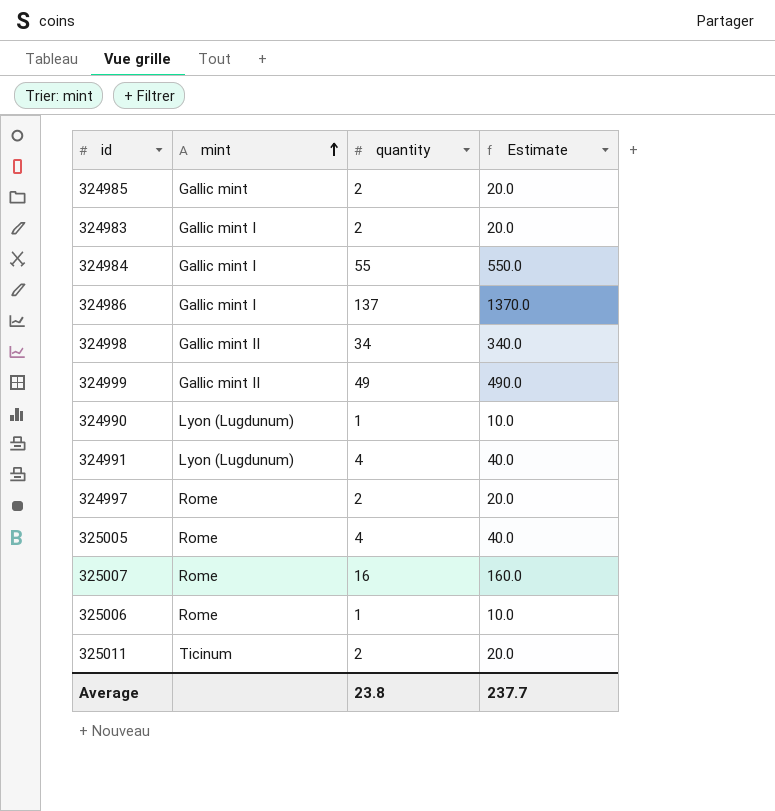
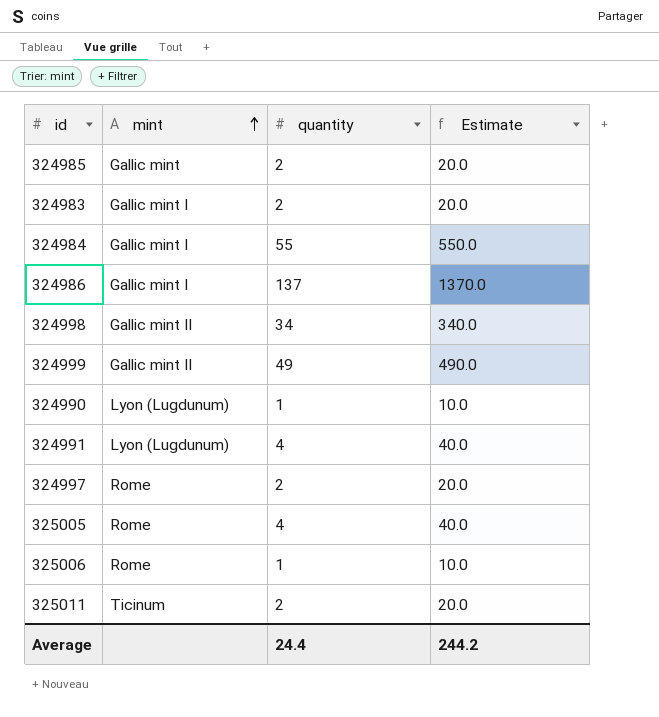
row 325007: Rome | 16 | 160.0 -> none
Average | quantity: 23.8 -> 24.4
Average | Estimate: 237.7 -> 244.2

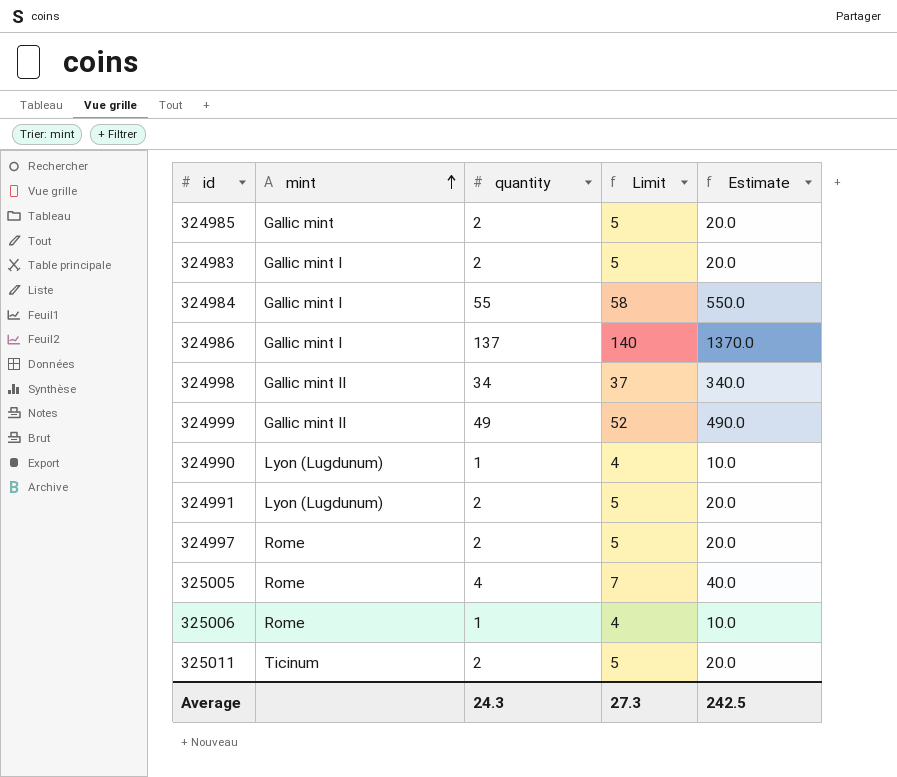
column Limit | formula: none -> [quantity] + 3
324991 | quantity: 4 -> 2
324991 | Estimate: 40.0 -> 20.0
Average | quantity: 24.4 -> 24.3
Average | Estimate: 244.2 -> 242.5

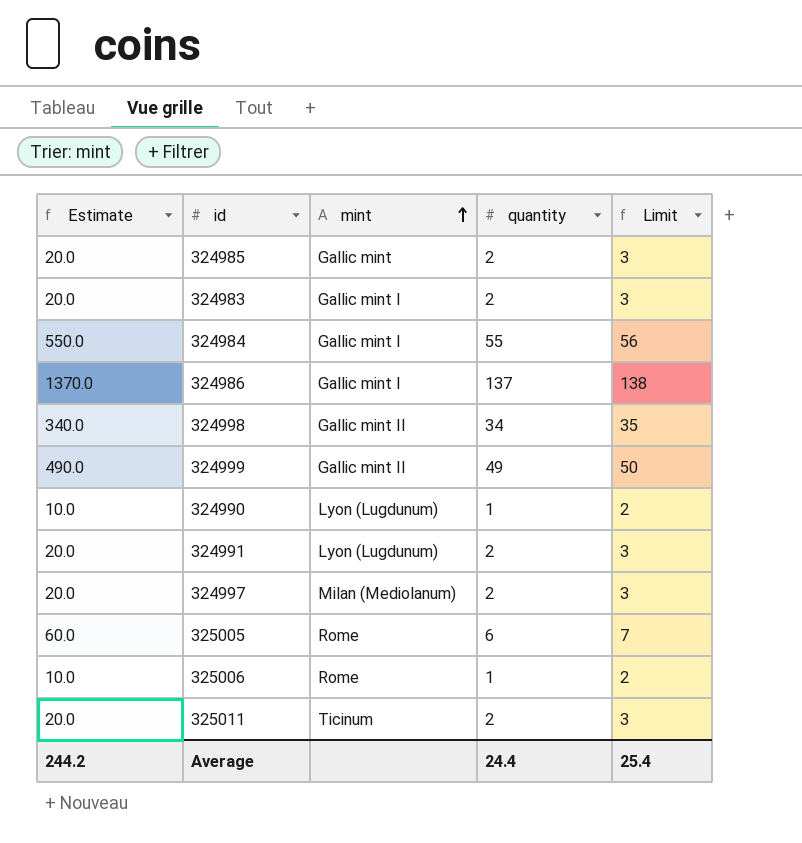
column Estimate | position: 5 -> 1
column Limit | formula: [quantity] + 3 -> [quantity] + 1
324997 | mint: Rome -> Milan (Mediolanum)
325005 | Estimate: 40.0 -> 60.0
325005 | quantity: 4 -> 6
Average | Estimate: 242.5 -> 244.2
Average | quantity: 24.3 -> 24.4
Average | Limit: 27.3 -> 25.4

